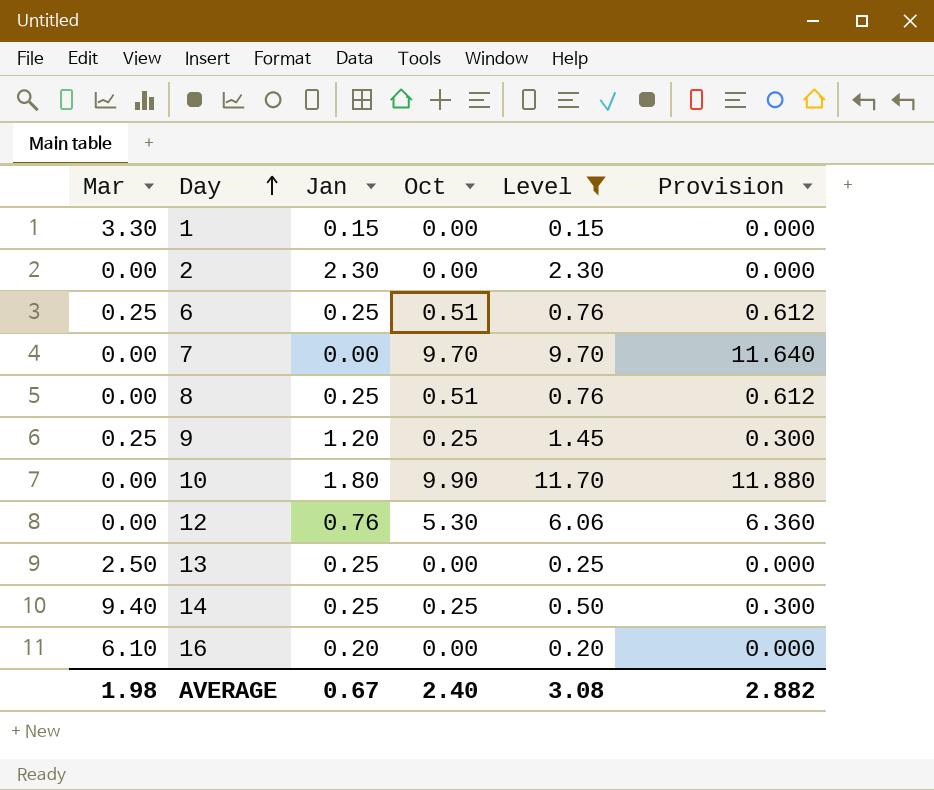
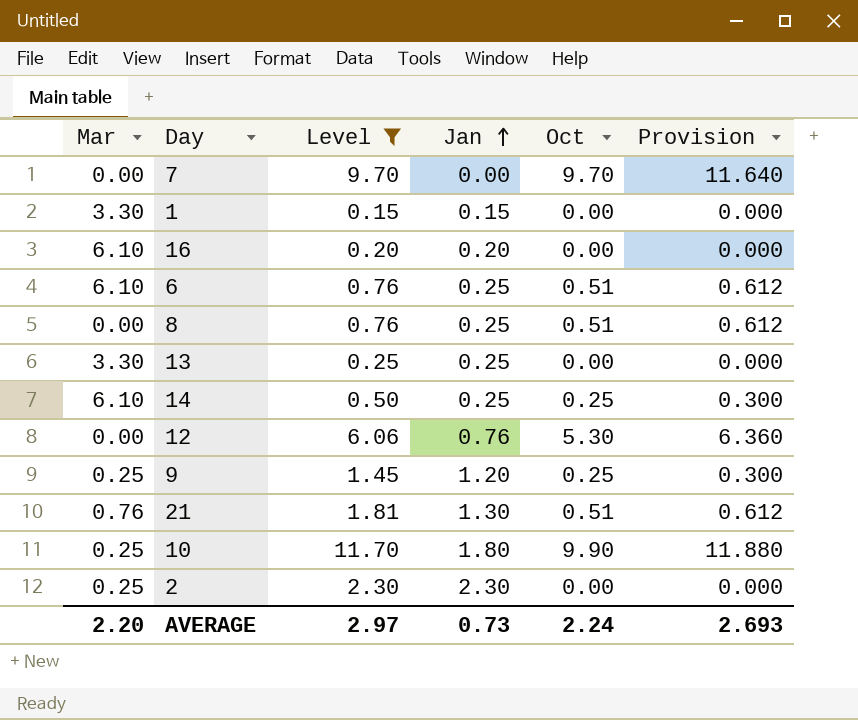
row order: Day ascending -> Jan ascending
column Level | position: 5 -> 3
6 | Mar: 0.25 -> 6.10
13 | Mar: 2.50 -> 3.30
14 | Mar: 9.40 -> 6.10
row 21: none -> 0.76 | 1.81 | 1.30 | 0.51 | 0.612
10 | Mar: 0.00 -> 0.25
2 | Mar: 0.00 -> 0.25
AVERAGE | Mar: 1.98 -> 2.20
AVERAGE | Level: 3.08 -> 2.97
AVERAGE | Jan: 0.67 -> 0.73
AVERAGE | Oct: 2.40 -> 2.24
AVERAGE | Provision: 2.882 -> 2.693

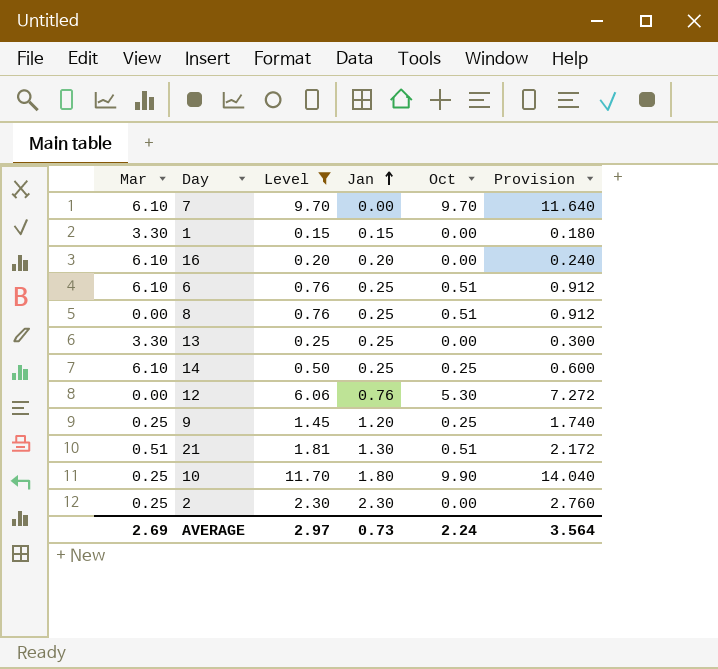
column Provision | formula: [Oct] * 1.2 -> [Level] * 1.2
7 | Mar: 0.00 -> 6.10
21 | Mar: 0.76 -> 0.51
AVERAGE | Mar: 2.20 -> 2.69
AVERAGE | Provision: 2.693 -> 3.564

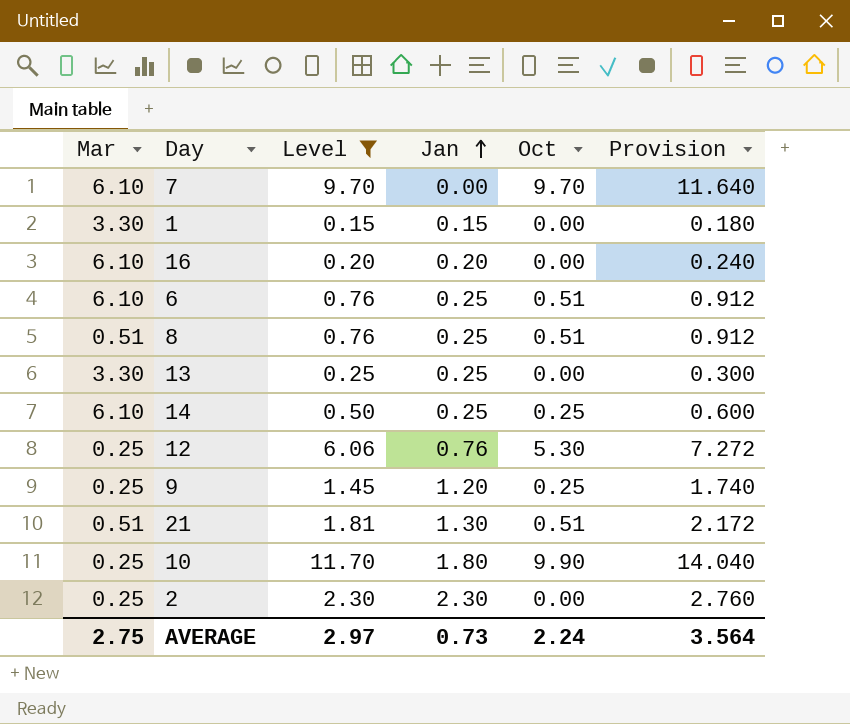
8 | Mar: 0.00 -> 0.51
12 | Mar: 0.00 -> 0.25
AVERAGE | Mar: 2.69 -> 2.75

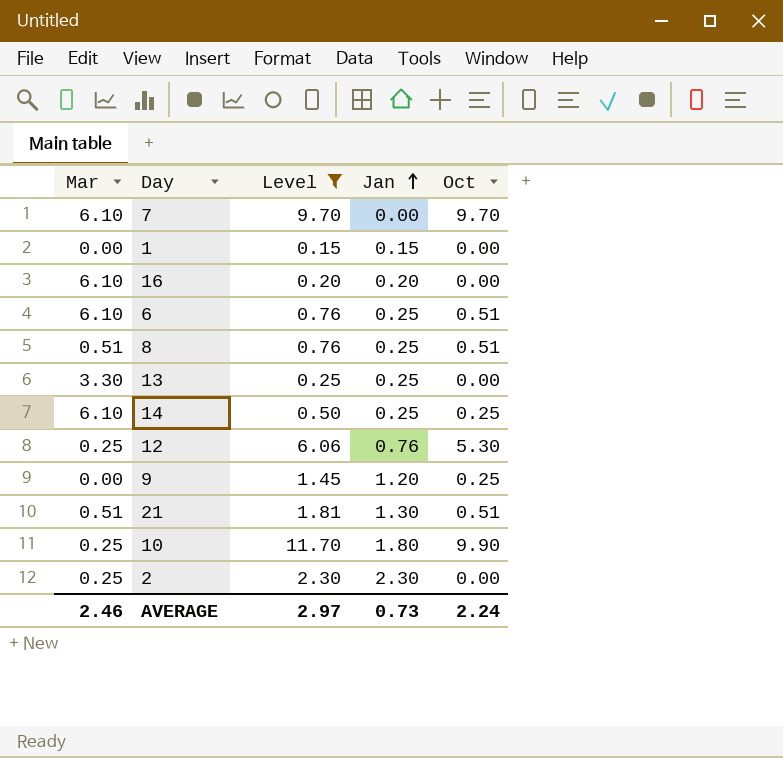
column Provision | formula: [Level] * 1.2 -> none
1 | Mar: 3.30 -> 0.00
9 | Mar: 0.25 -> 0.00
AVERAGE | Mar: 2.75 -> 2.46

